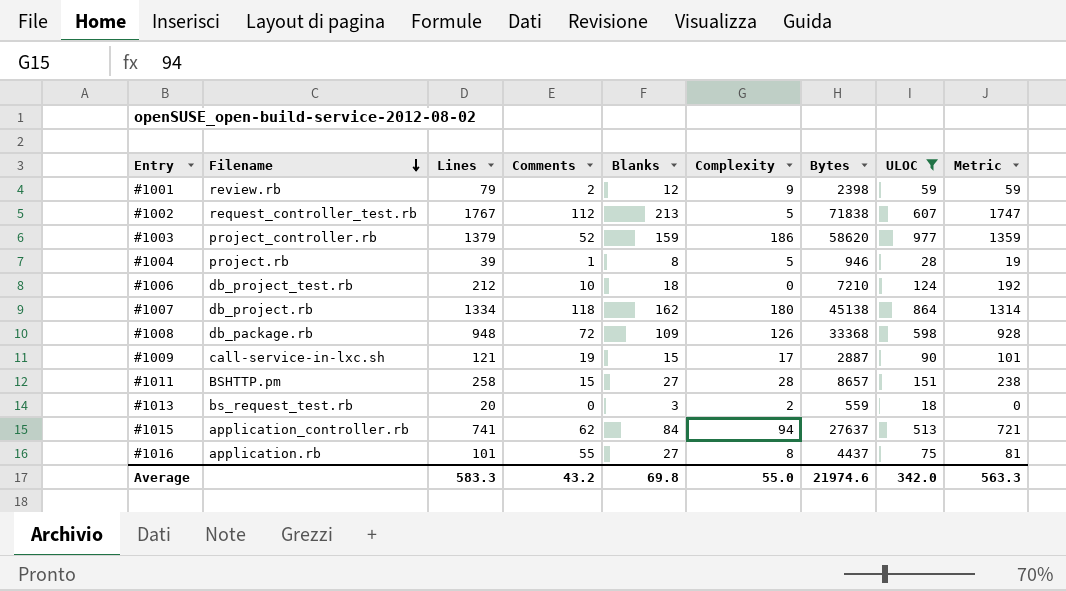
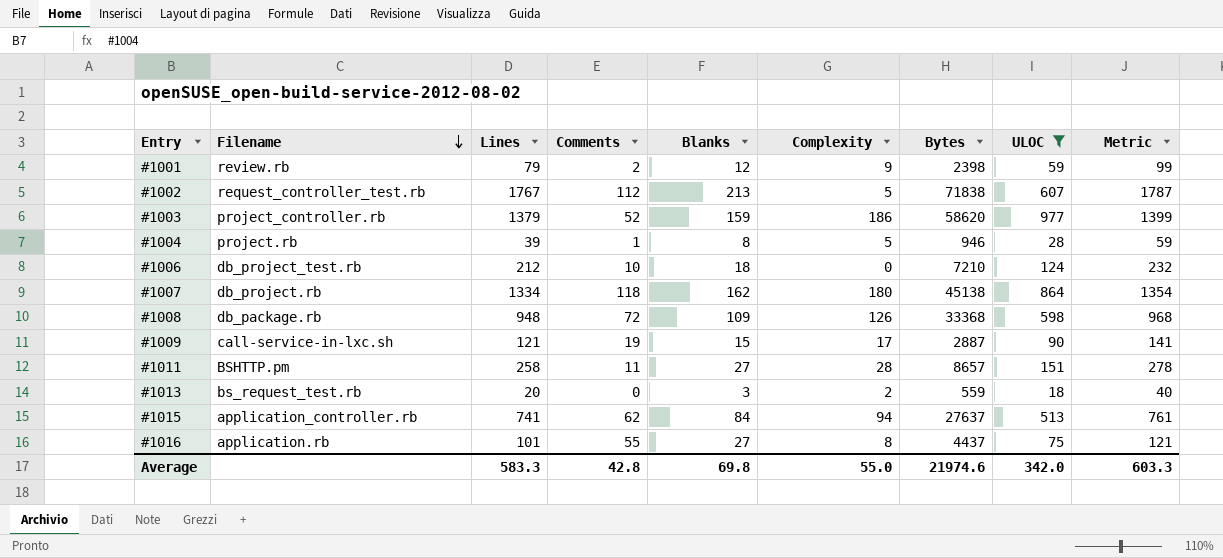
column Metric | formula: [Lines] - 20 -> [Lines] + 20
#1011 | Comments: 15 -> 11
Average | Comments: 43.2 -> 42.8
Average | Metric: 563.3 -> 603.3

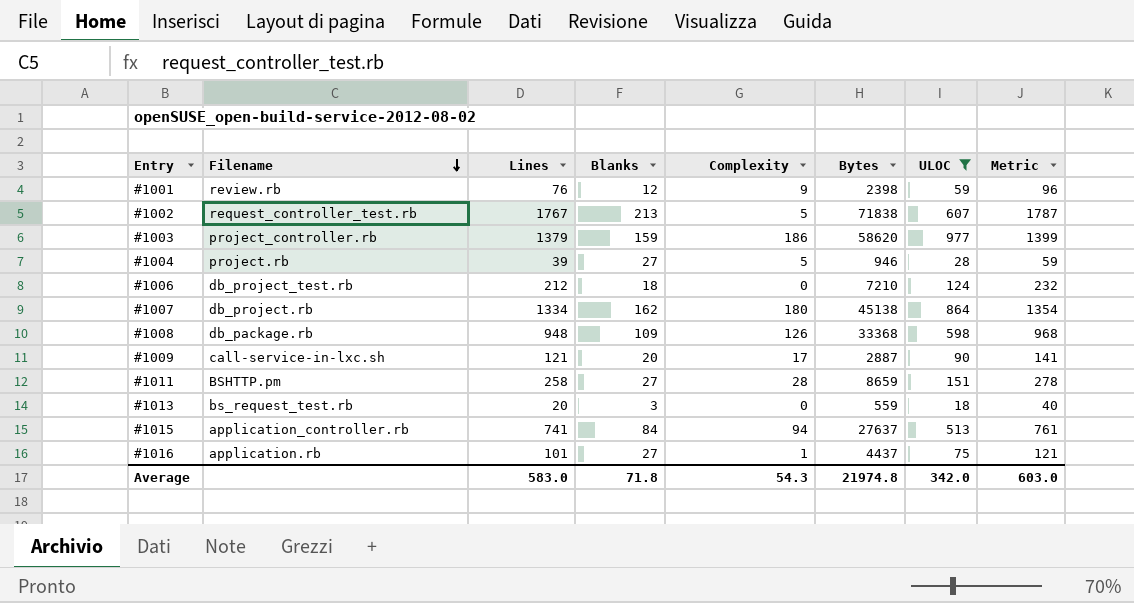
column Comments | position: 4 -> none
#1001 | Lines: 79 -> 76
#1001 | Metric: 99 -> 96
#1004 | Blanks: 8 -> 27
#1009 | Blanks: 15 -> 20
#1011 | Bytes: 8657 -> 8659
#1013 | Complexity: 2 -> 0
#1016 | Complexity: 8 -> 1
Average | Lines: 583.3 -> 583.0
Average | Blanks: 69.8 -> 71.8
Average | Complexity: 55.0 -> 54.3
Average | Bytes: 21974.6 -> 21974.8
Average | Metric: 603.3 -> 603.0

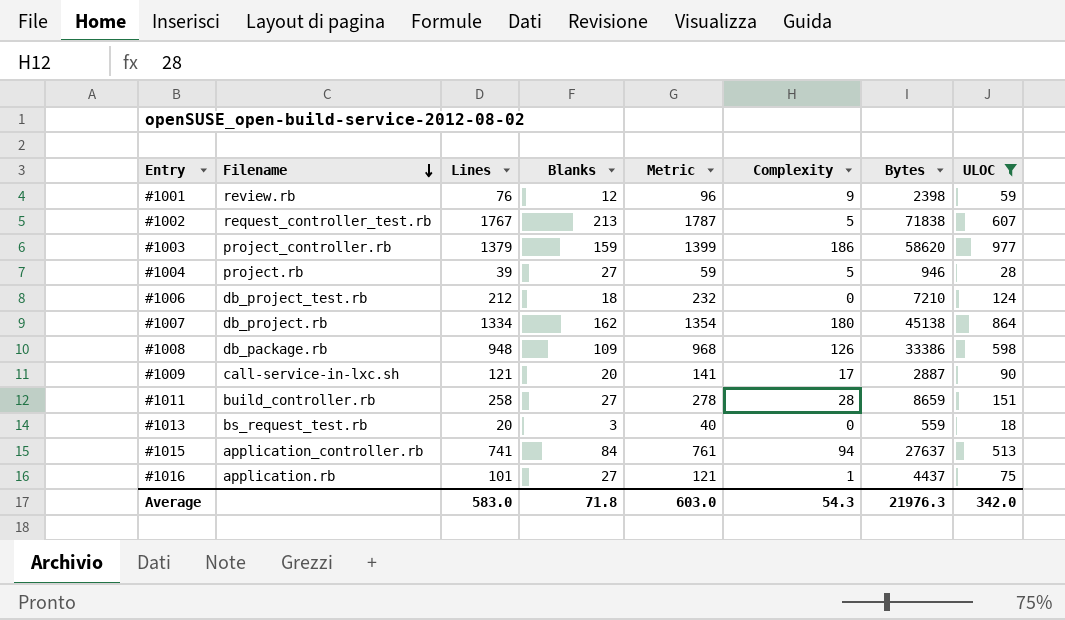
column Metric | position: 8 -> 5
#1008 | Bytes: 33368 -> 33386
#1011 | Filename: BSHTTP.pm -> build_controller.rb
Average | Bytes: 21974.8 -> 21976.3

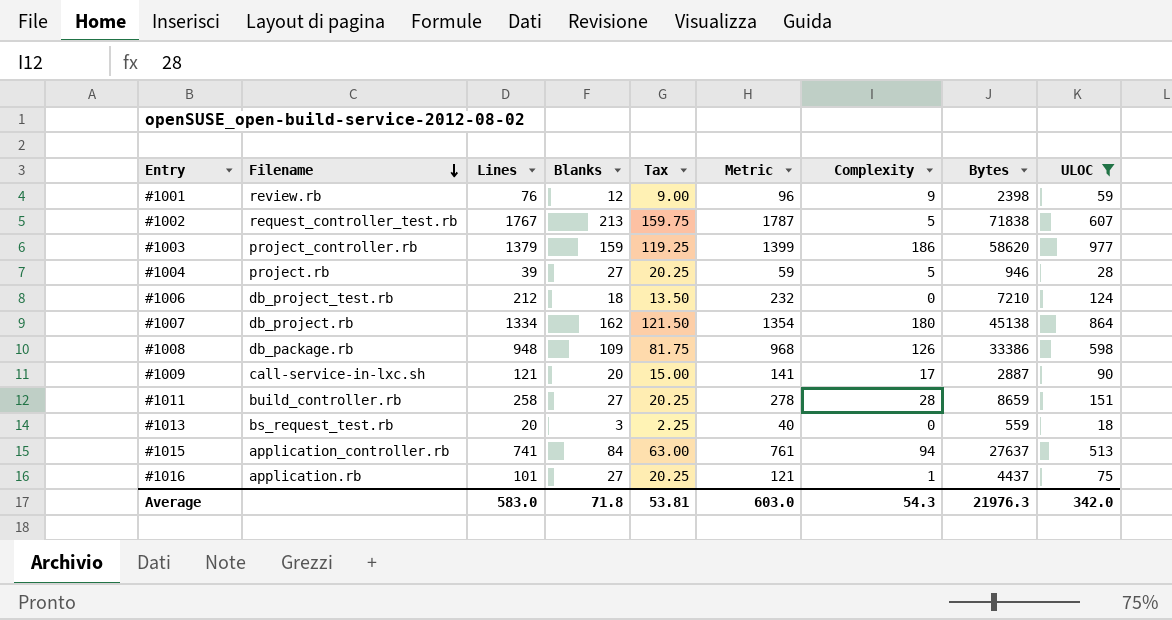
column Tax | formula: none -> [Blanks] * 0.75

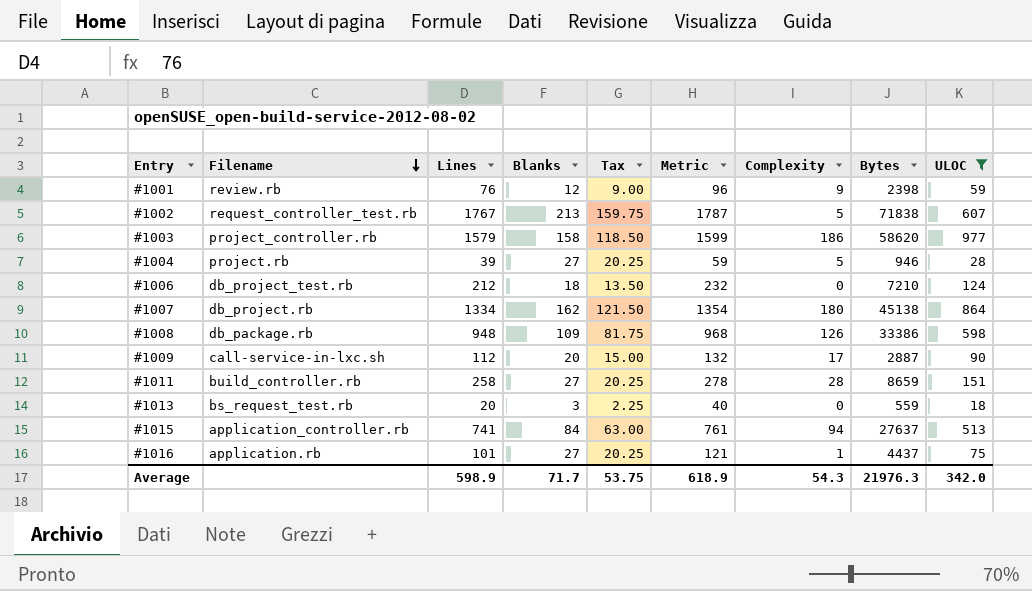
#1003 | Lines: 1379 -> 1579
#1003 | Blanks: 159 -> 158
#1003 | Tax: 119.25 -> 118.50
#1003 | Metric: 1399 -> 1599
#1009 | Lines: 121 -> 112
#1009 | Metric: 141 -> 132
Average | Lines: 583.0 -> 598.9
Average | Blanks: 71.8 -> 71.7
Average | Tax: 53.81 -> 53.75
Average | Metric: 603.0 -> 618.9

